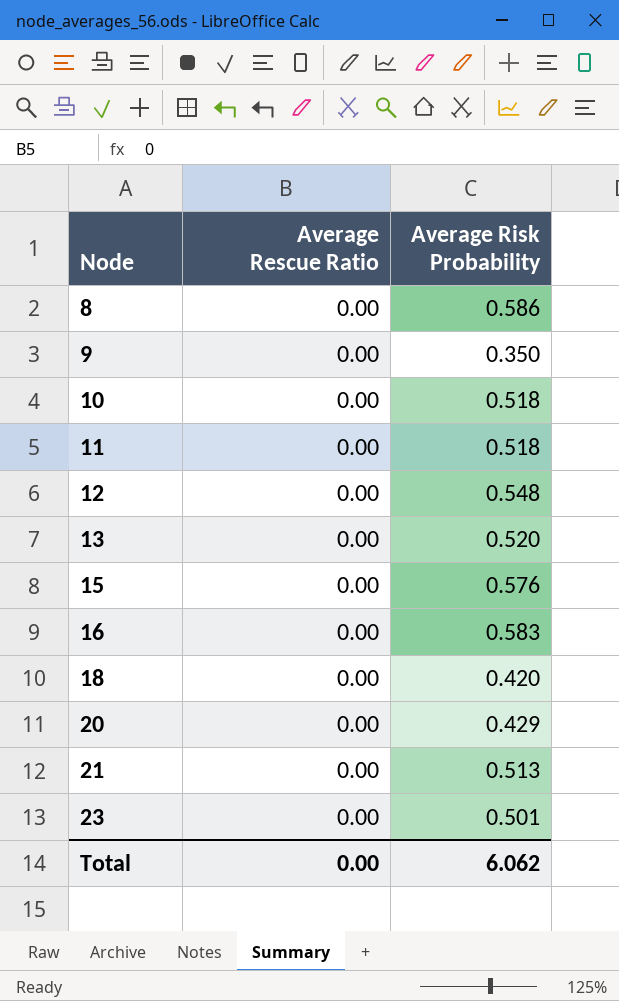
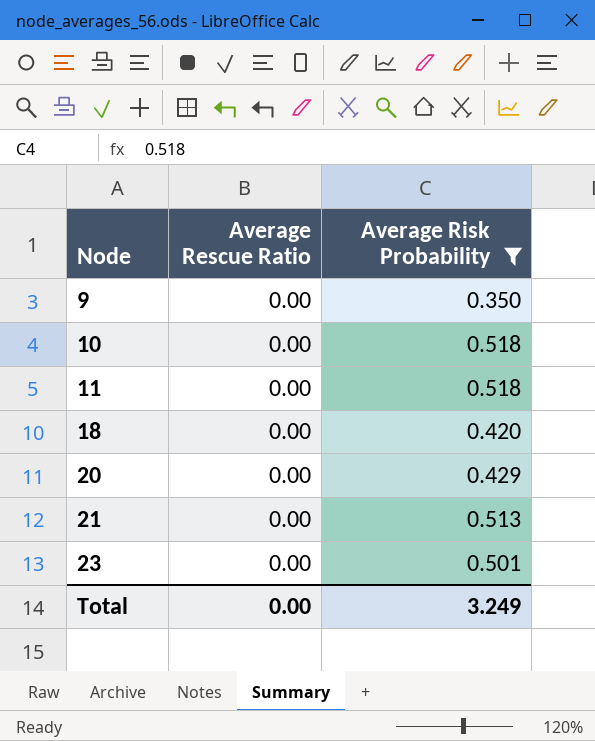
filter: none -> Average Risk Probability <= 0.518
Total | Average Risk Probability: 6.062 -> 3.249

